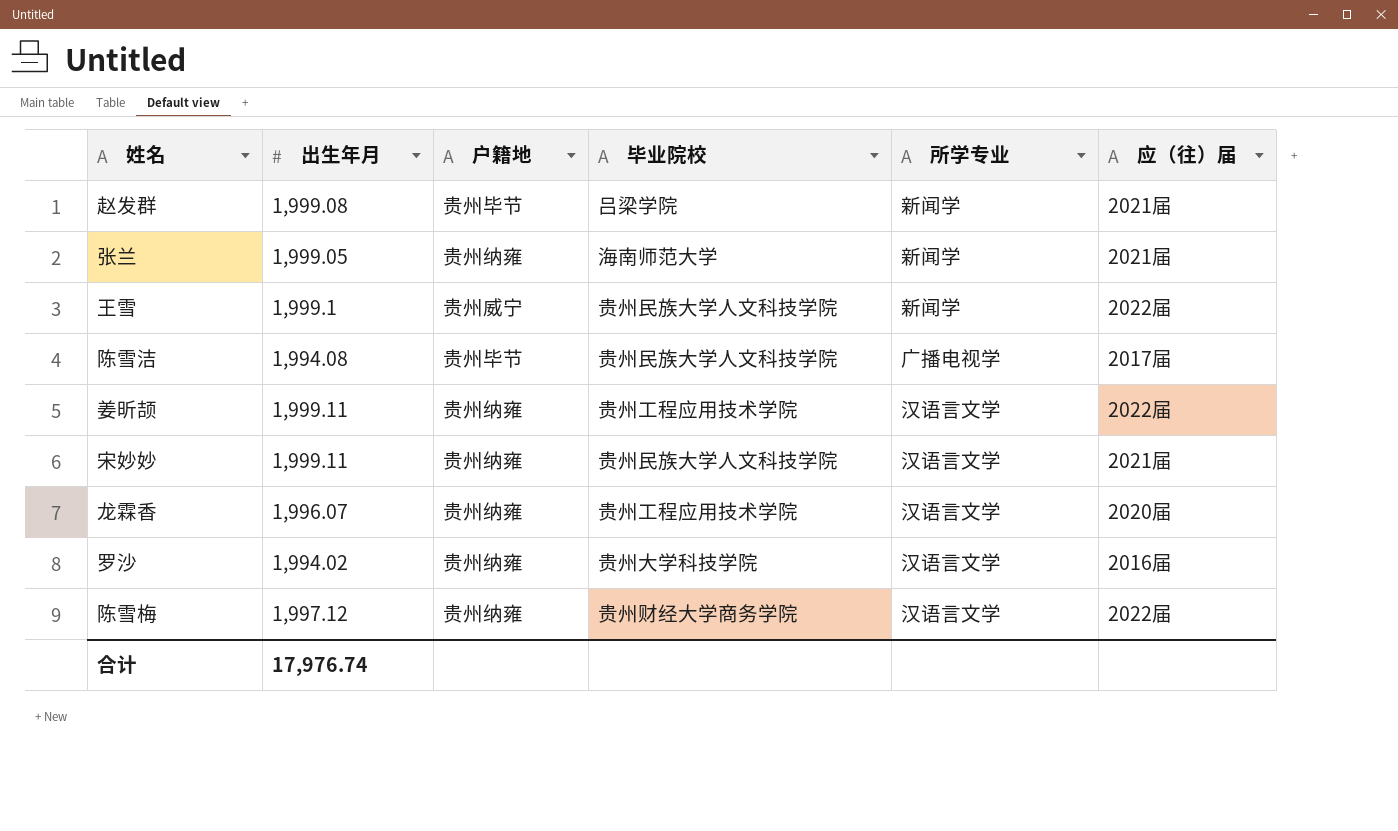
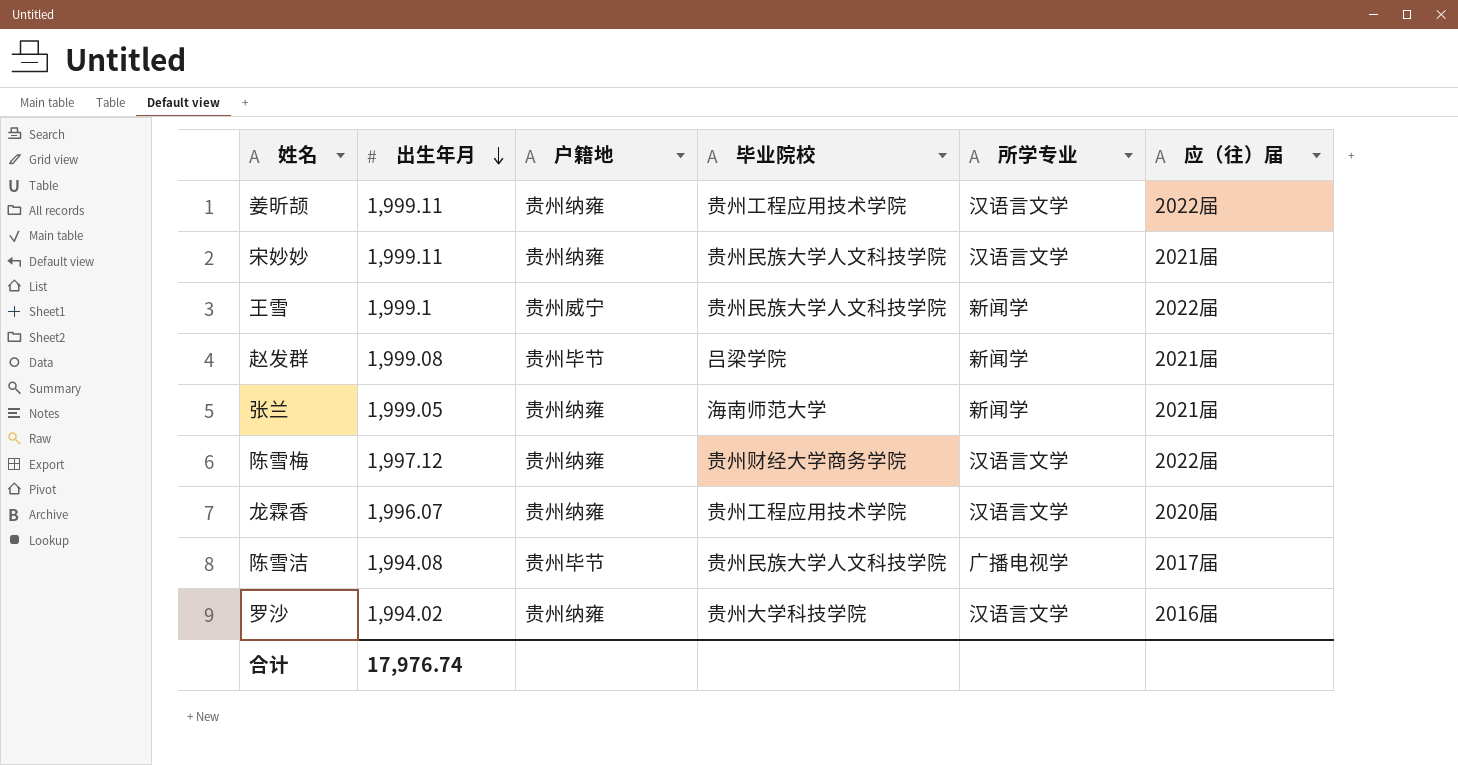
row order: none -> 出生年月 descending

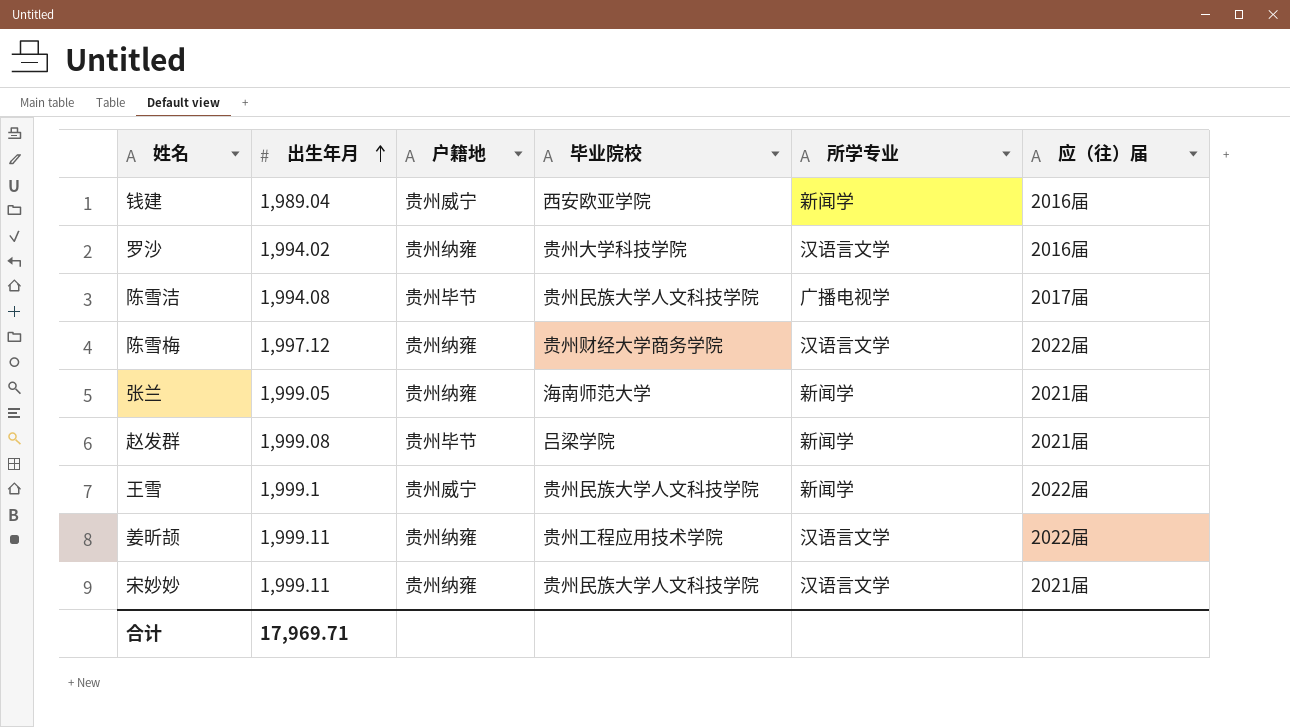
row order: 出生年月 descending -> 出生年月 ascending
row 龙霖香: 1,996.07 | 贵州纳雍 | 贵州工程应用技术学院 | 汉语言文学 | 2020届 -> none
row 钱建: none -> 1,989.04 | 贵州威宁 | 西安欧亚学院 | 新闻学 | 2016届
合计 | 出生年月: 17,976.74 -> 17,969.71

